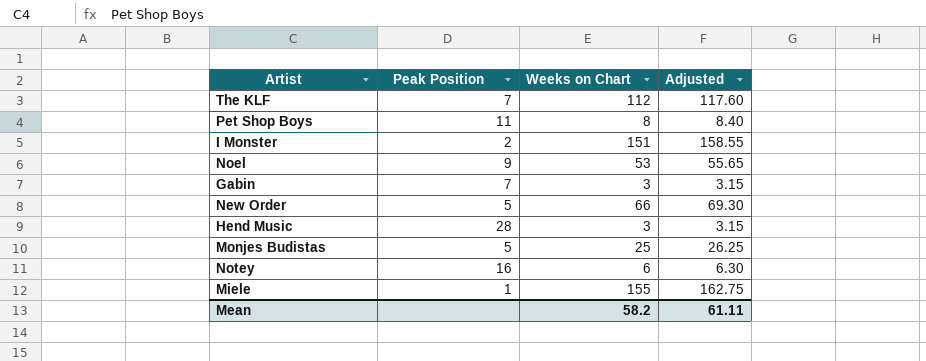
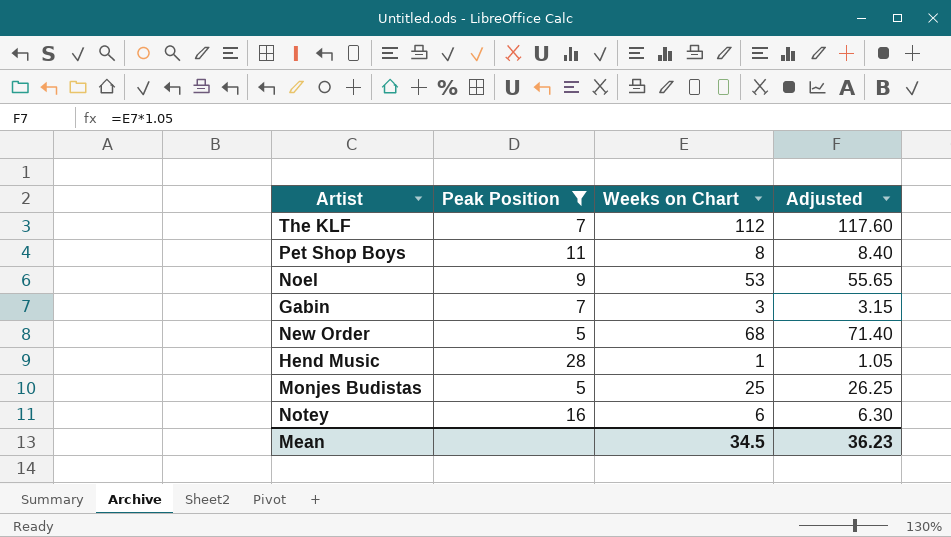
filter: none -> Peak Position >= 5
New Order | Weeks on Chart: 66 -> 68
New Order | Adjusted: 69.30 -> 71.40
Hend Music | Weeks on Chart: 3 -> 1
Hend Music | Adjusted: 3.15 -> 1.05
Mean | Weeks on Chart: 58.2 -> 34.5
Mean | Adjusted: 61.11 -> 36.23

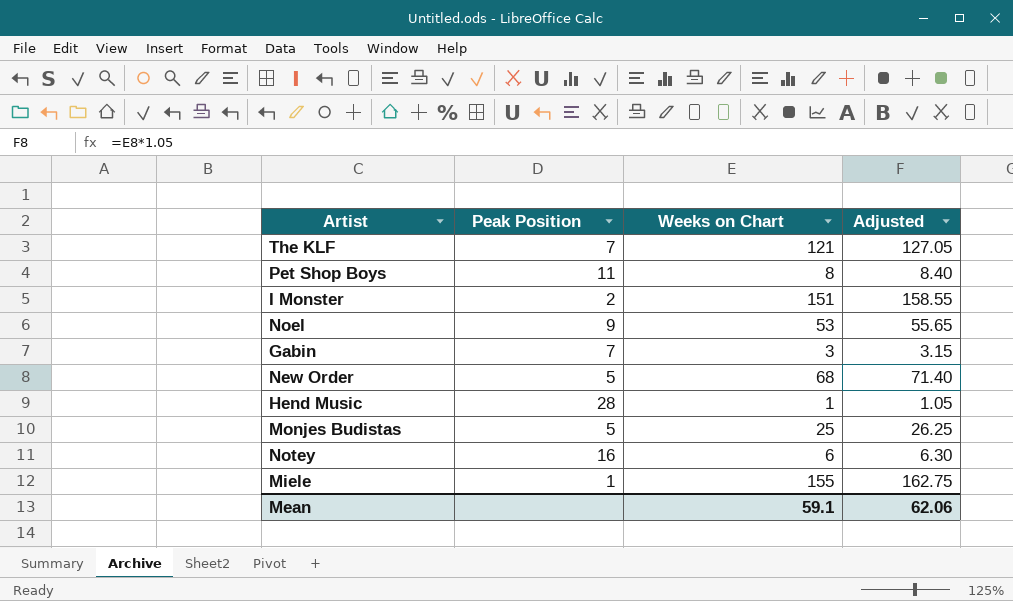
filter: Peak Position >= 5 -> none
The KLF | Weeks on Chart: 112 -> 121
The KLF | Adjusted: 117.60 -> 127.05
Mean | Weeks on Chart: 34.5 -> 59.1
Mean | Adjusted: 36.23 -> 62.06

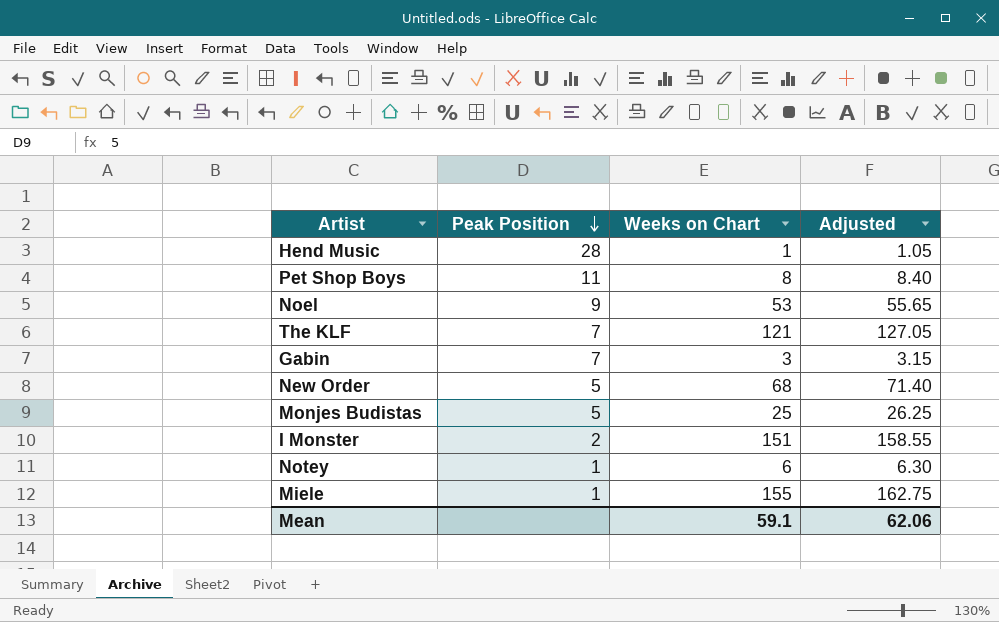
row order: none -> Peak Position descending
Notey | Peak Position: 16 -> 1

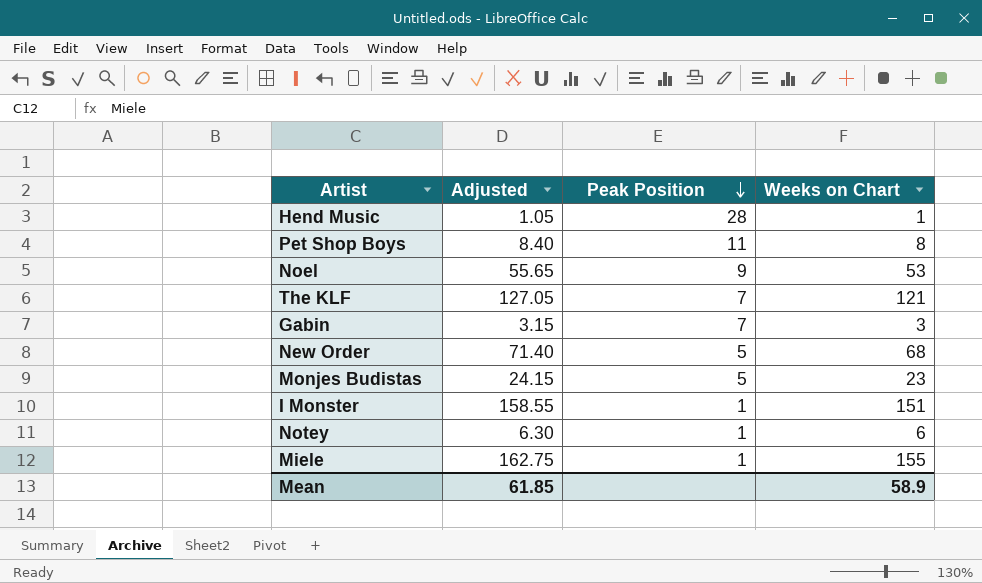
column Adjusted | position: 4 -> 2
Monjes Budistas | Adjusted: 26.25 -> 24.15
Monjes Budistas | Weeks on Chart: 25 -> 23
I Monster | Peak Position: 2 -> 1
Mean | Adjusted: 62.06 -> 61.85
Mean | Weeks on Chart: 59.1 -> 58.9

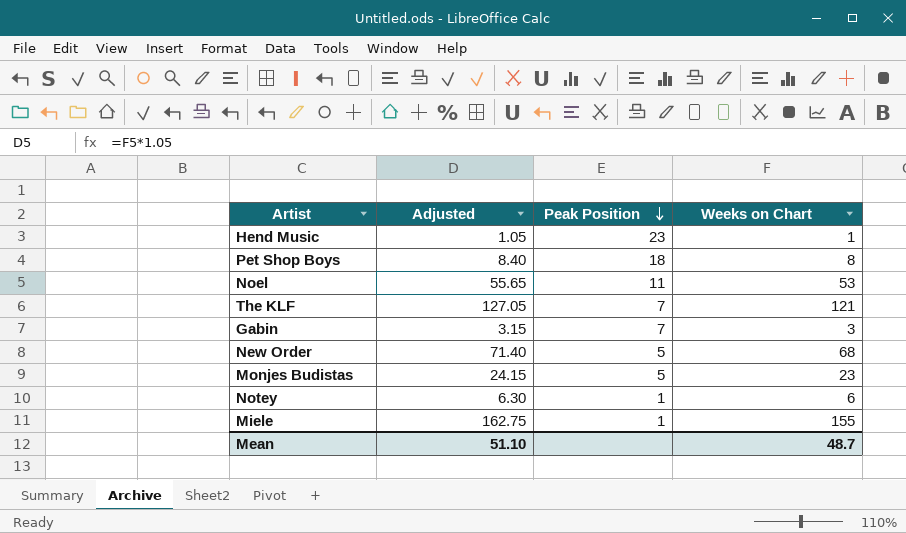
row I Monster: 158.55 | 1 | 151 -> none
Hend Music | Peak Position: 28 -> 23
Pet Shop Boys | Peak Position: 11 -> 18
Noel | Peak Position: 9 -> 11
Mean | Adjusted: 61.85 -> 51.10
Mean | Weeks on Chart: 58.9 -> 48.7

